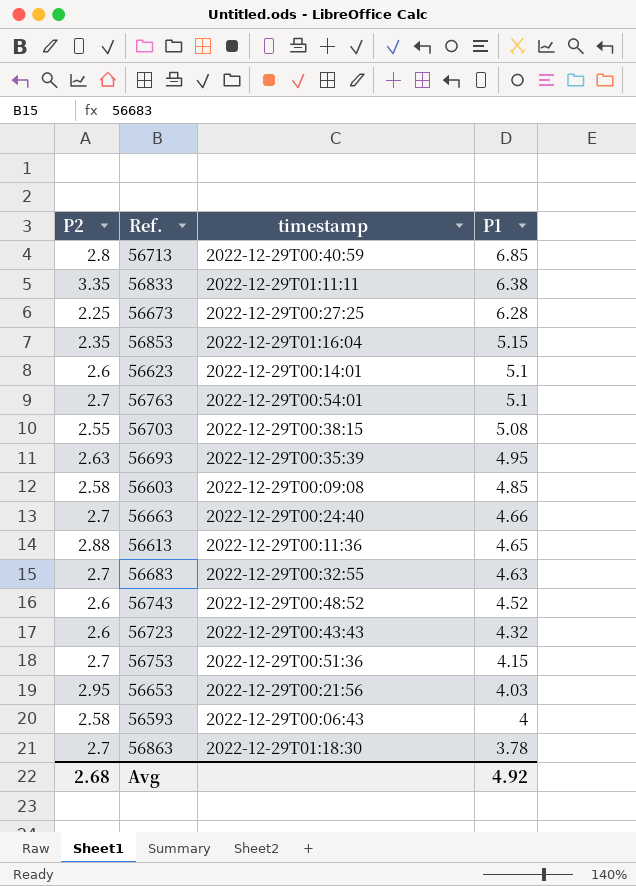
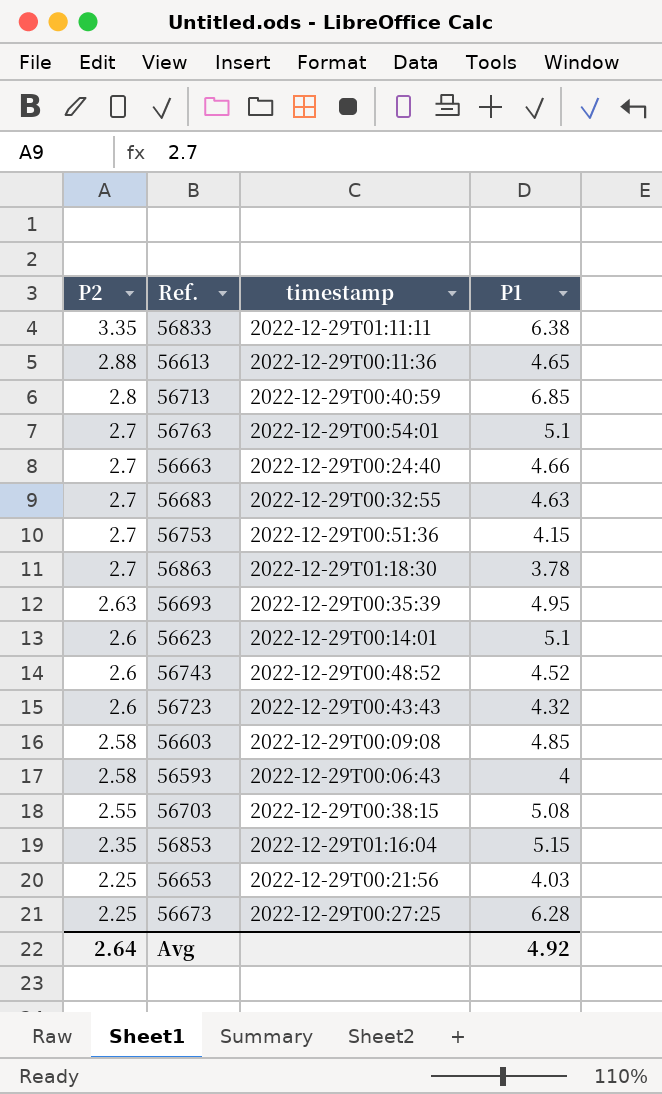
row order: P1 descending -> P2 descending
56653 | P2: 2.95 -> 2.25
Avg | P2: 2.68 -> 2.64

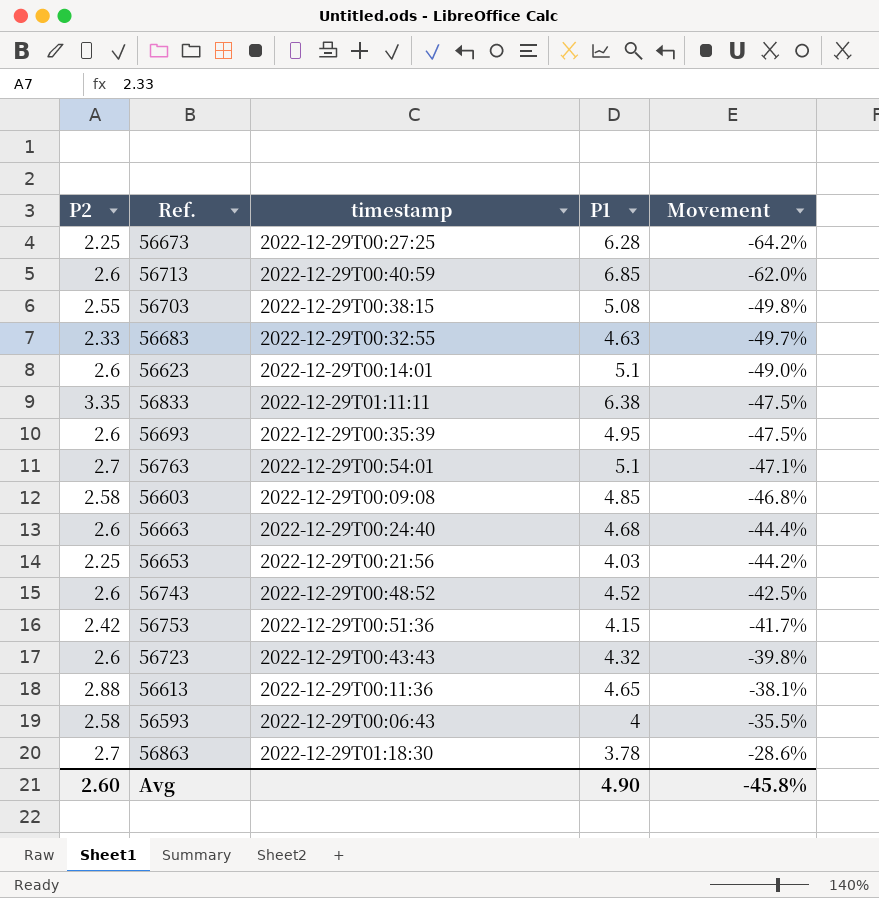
row order: P2 descending -> Movement ascending
column Movement | formula: none -> ([P2] - [P1]) / [P1]
row 56853: 2.35 | 2022-12-29T01:16:04 | 5.15 -> none
56713 | P2: 2.8 -> 2.6
56683 | P2: 2.7 -> 2.33
56693 | P2: 2.63 -> 2.6
56663 | P2: 2.7 -> 2.6
56663 | P1: 4.66 -> 4.68
56753 | P2: 2.7 -> 2.42
Avg | P2: 2.64 -> 2.60
Avg | P1: 4.92 -> 4.90

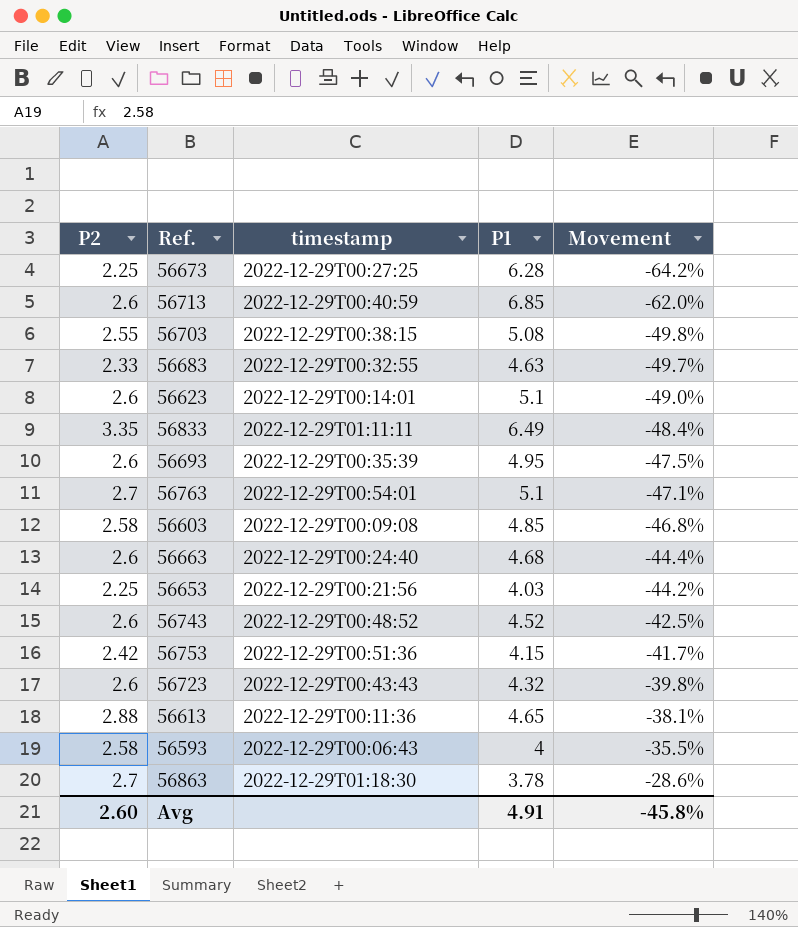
56833 | P1: 6.38 -> 6.49
56833 | Movement: -47.5% -> -48.4%
Avg | P1: 4.90 -> 4.91

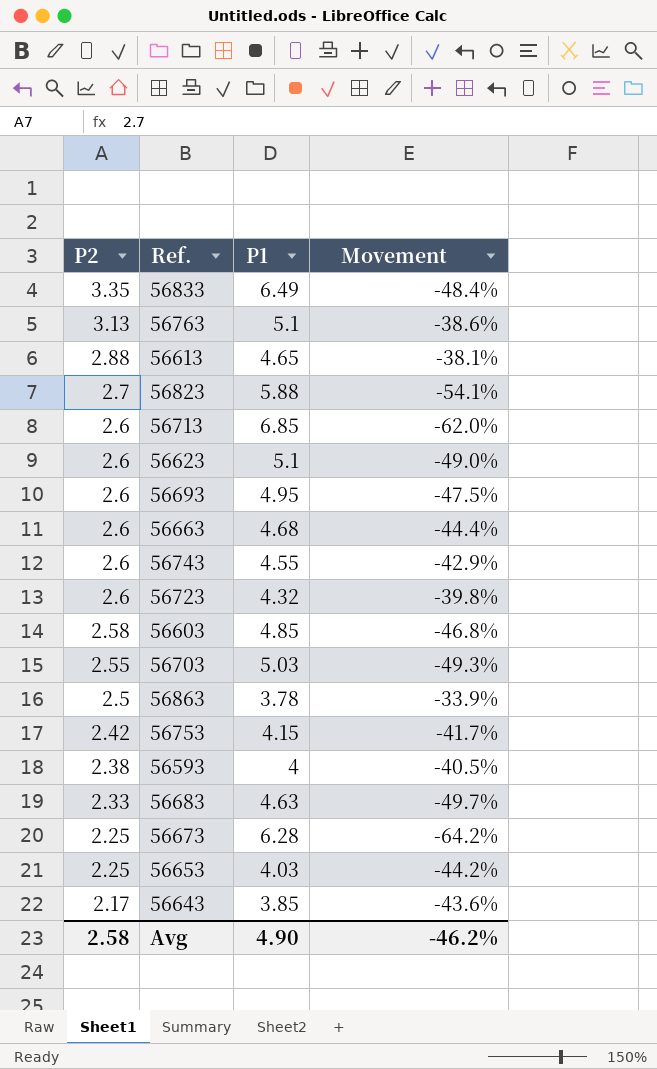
row order: Movement ascending -> P2 descending
column timestamp | position: 3 -> none
56763 | P2: 2.7 -> 3.13
56763 | Movement: -47.1% -> -38.6%
row 56823: none -> 2.7 | 5.88 | -54.1%
56743 | P1: 4.52 -> 4.55
56743 | Movement: -42.5% -> -42.9%
56703 | P1: 5.08 -> 5.03
56703 | Movement: -49.8% -> -49.3%
56863 | P2: 2.7 -> 2.5
56863 | Movement: -28.6% -> -33.9%
56593 | P2: 2.58 -> 2.38
56593 | Movement: -35.5% -> -40.5%
row 56643: none -> 2.17 | 3.85 | -43.6%
Avg | P2: 2.60 -> 2.58
Avg | P1: 4.91 -> 4.90
Avg | Movement: -45.8% -> -46.2%

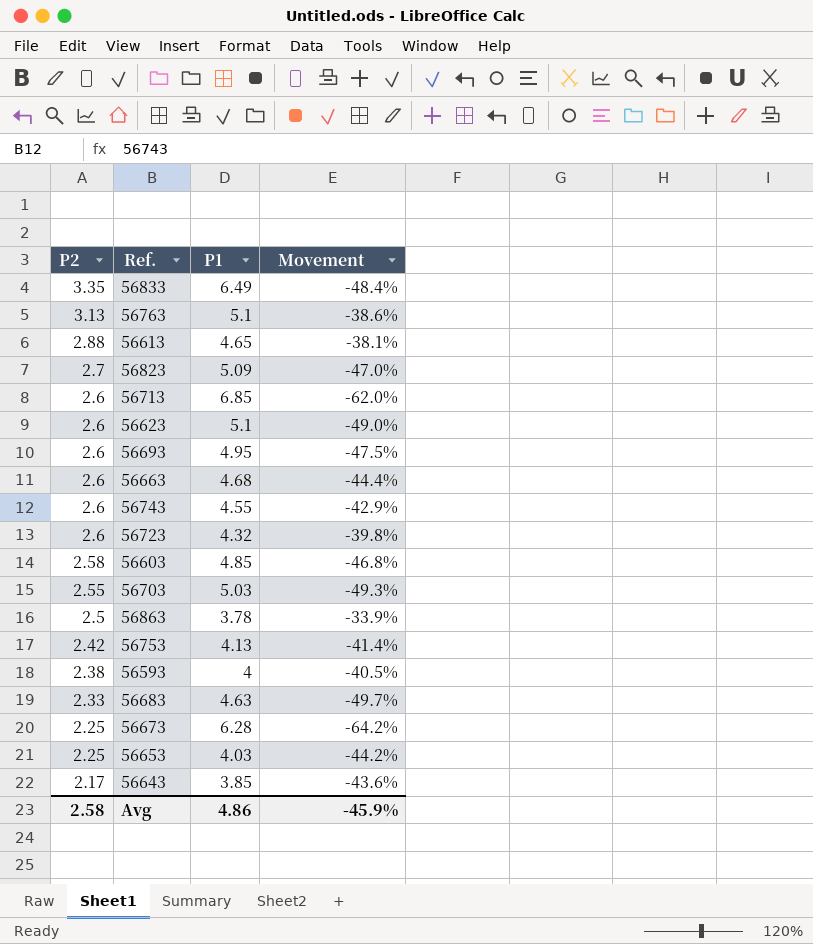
56823 | P1: 5.88 -> 5.09
56823 | Movement: -54.1% -> -47.0%
56753 | P1: 4.15 -> 4.13
56753 | Movement: -41.7% -> -41.4%
Avg | P1: 4.90 -> 4.86
Avg | Movement: -46.2% -> -45.9%

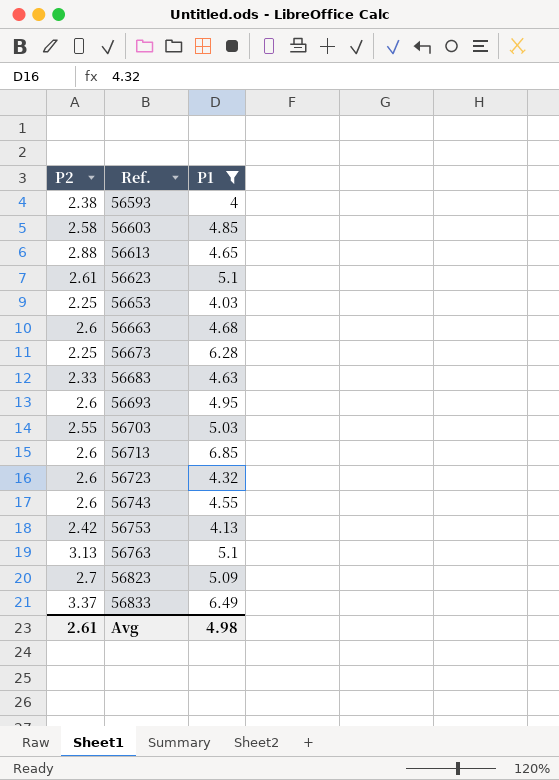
filter: none -> P1 >= 4
row order: P2 descending -> Ref. ascending
column Movement | formula: ([P2] - [P1]) / [P1] -> none
56623 | P2: 2.6 -> 2.61
56833 | P2: 3.35 -> 3.37
Avg | P2: 2.58 -> 2.61
Avg | P1: 4.86 -> 4.98

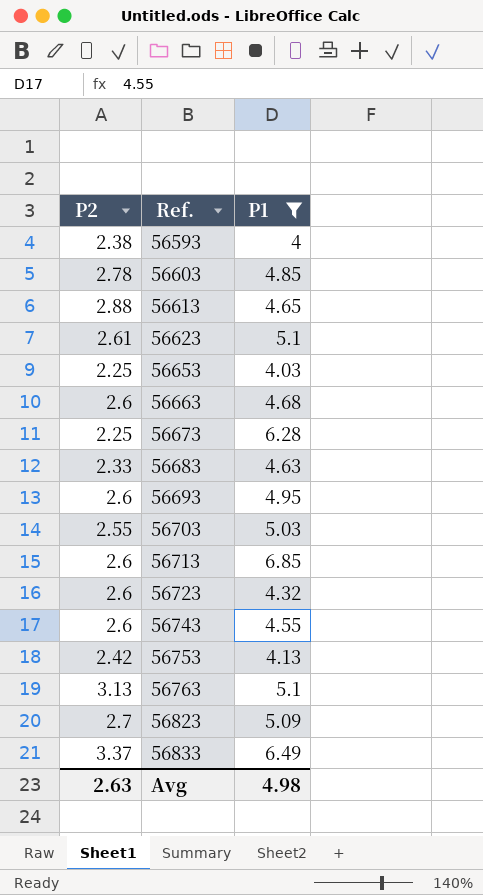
56603 | P2: 2.58 -> 2.78
Avg | P2: 2.61 -> 2.63

